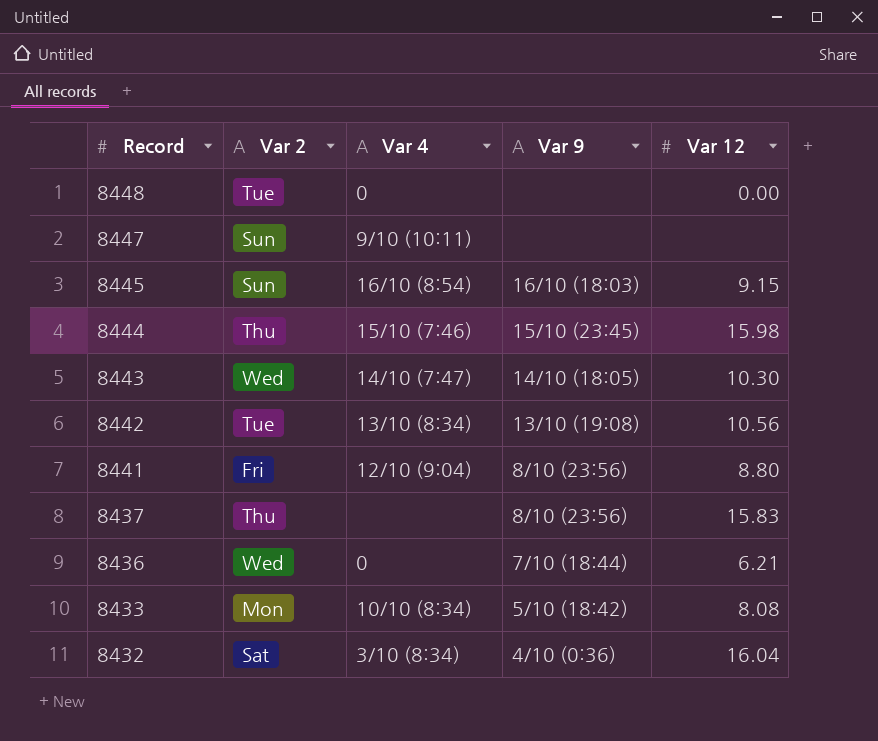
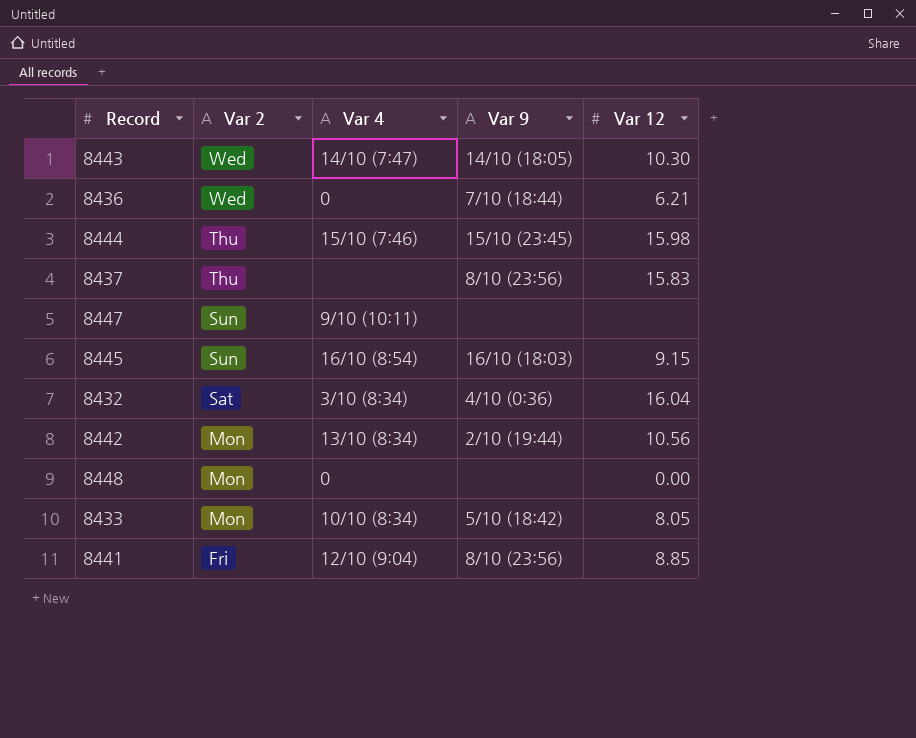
row order: Record descending -> Var 2 descending
8442 | Var 2: Tue -> Mon
8442 | Var 9: 13/10 (19:08) -> 2/10 (19:44)
8448 | Var 2: Tue -> Mon
8433 | Var 12: 8.08 -> 8.05
8441 | Var 12: 8.80 -> 8.85

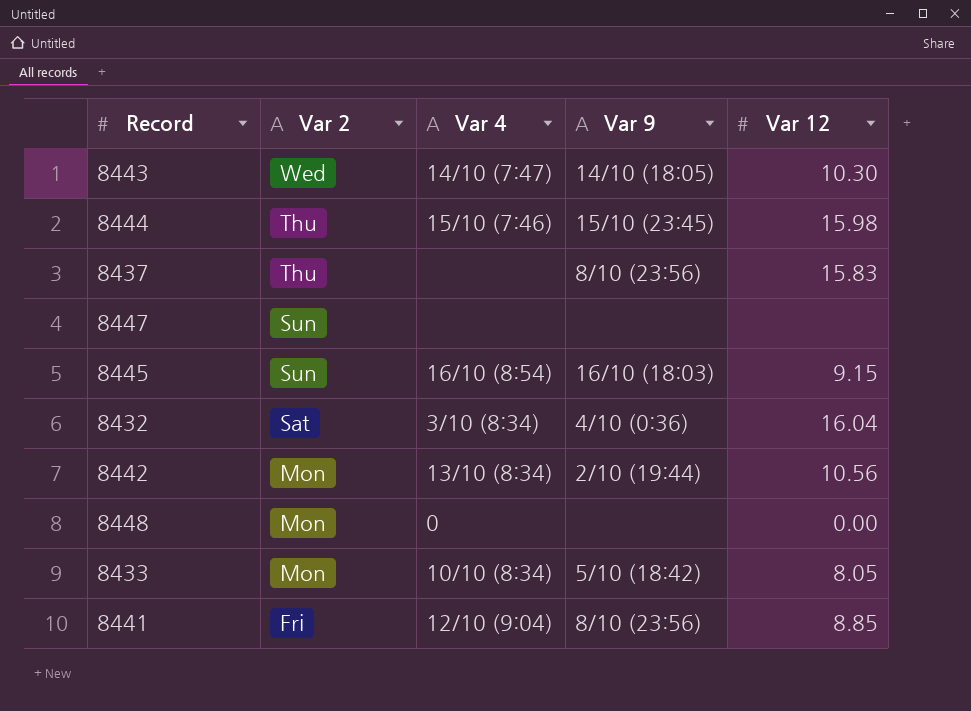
row 8436: Wed | 0 | 7/10 (18:44) | 6.21 -> none
8447 | Var 4: 9/10 (10:11) -> none

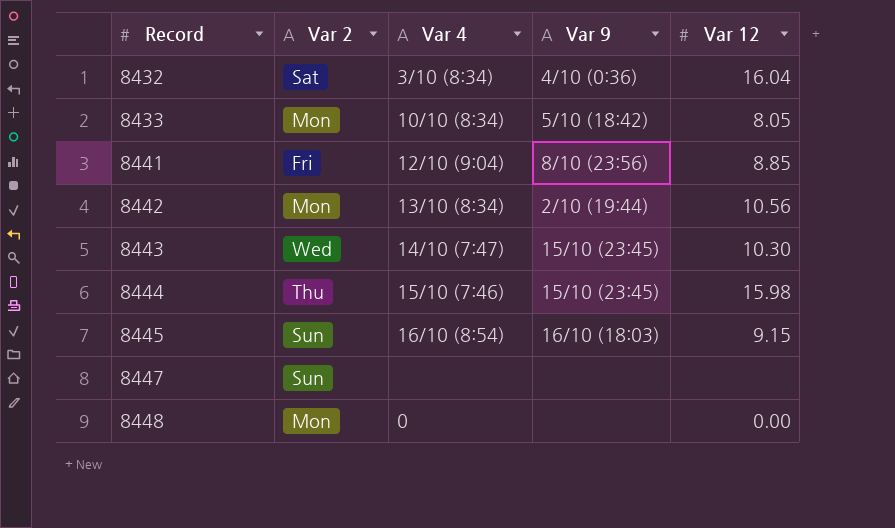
row order: Var 2 descending -> Record ascending
row 8437: Thu | none | 8/10 (23:56) | 15.83 -> none
8443 | Var 9: 14/10 (18:05) -> 15/10 (23:45)

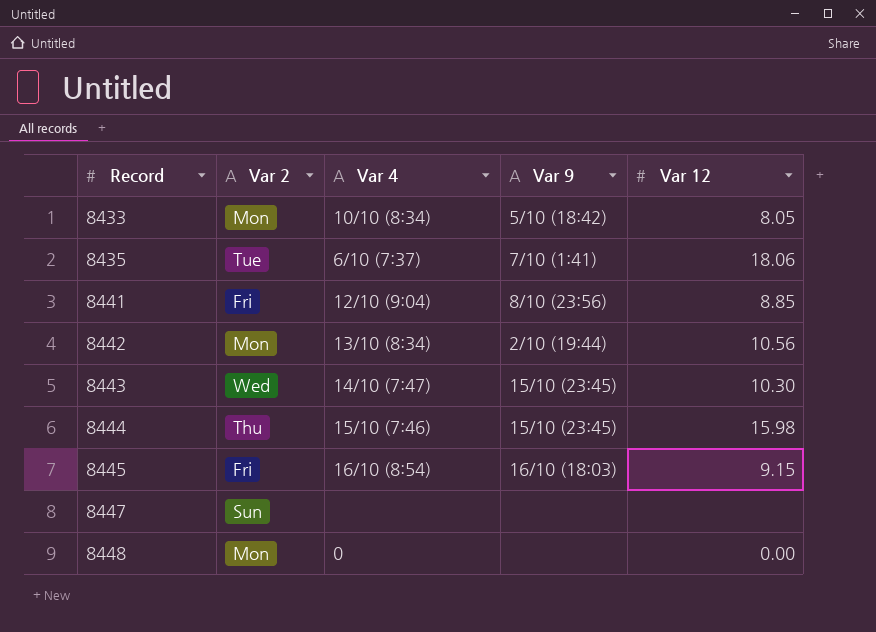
row 8432: Sat | 3/10 (8:34) | 4/10 (0:36) | 16.04 -> none
row 8435: none -> Tue | 6/10 (7:37) | 7/10 (1:41) | 18.06
8445 | Var 2: Sun -> Fri

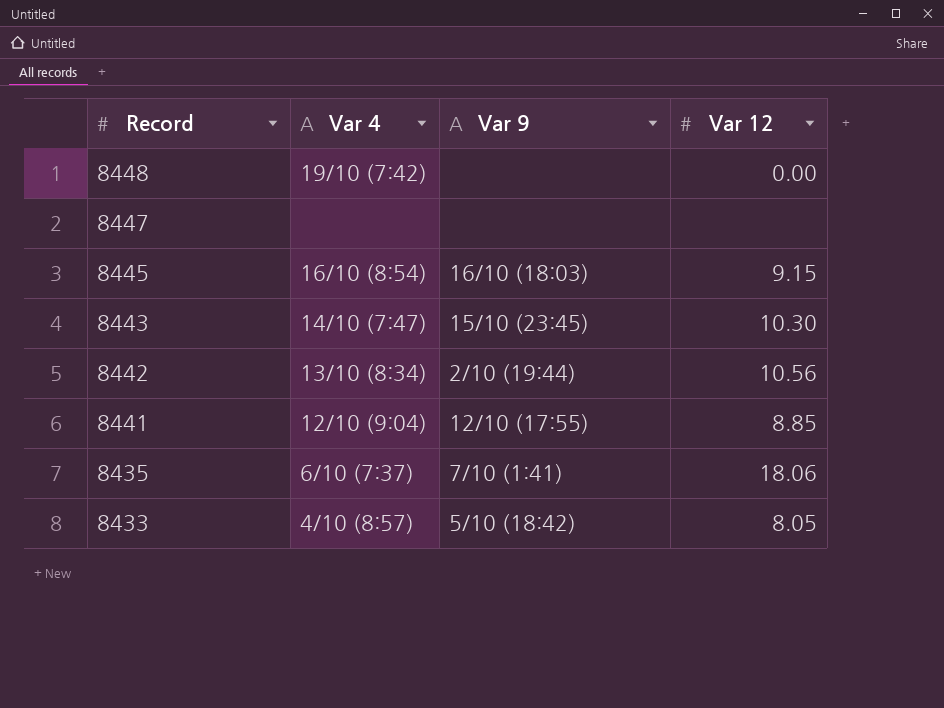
row order: Record ascending -> Record descending
column Var 2 | position: 2 -> none
row 8444: Thu | 15/10 (7:46) | 15/10 (23:45) | 15.98 -> none
8448 | Var 4: 0 -> 19/10 (7:42)
8441 | Var 9: 8/10 (23:56) -> 12/10 (17:55)
8433 | Var 4: 10/10 (8:34) -> 4/10 (8:57)

